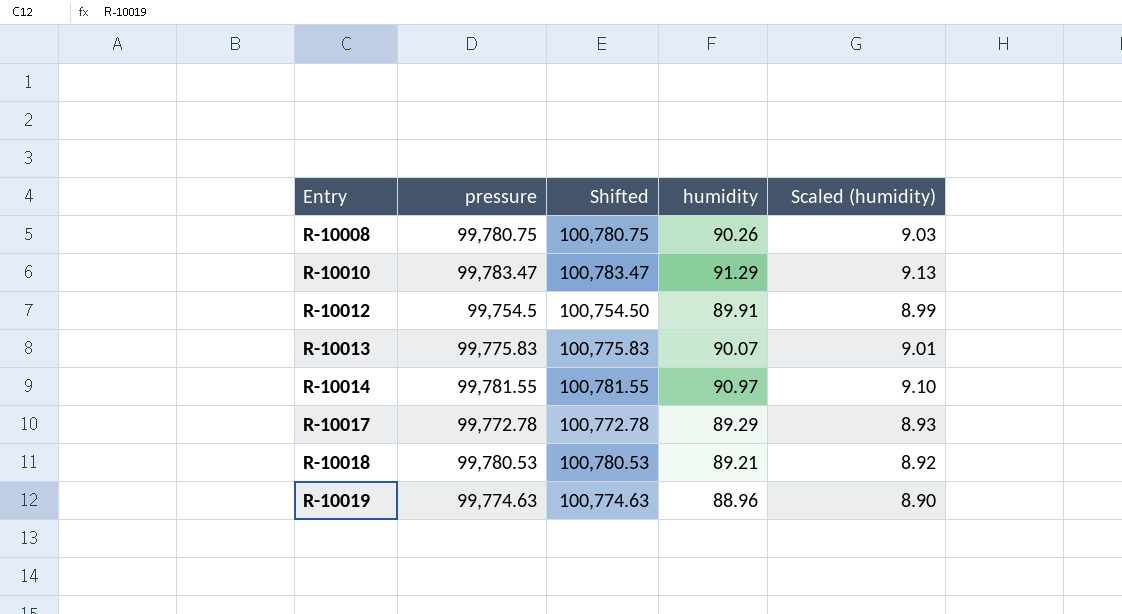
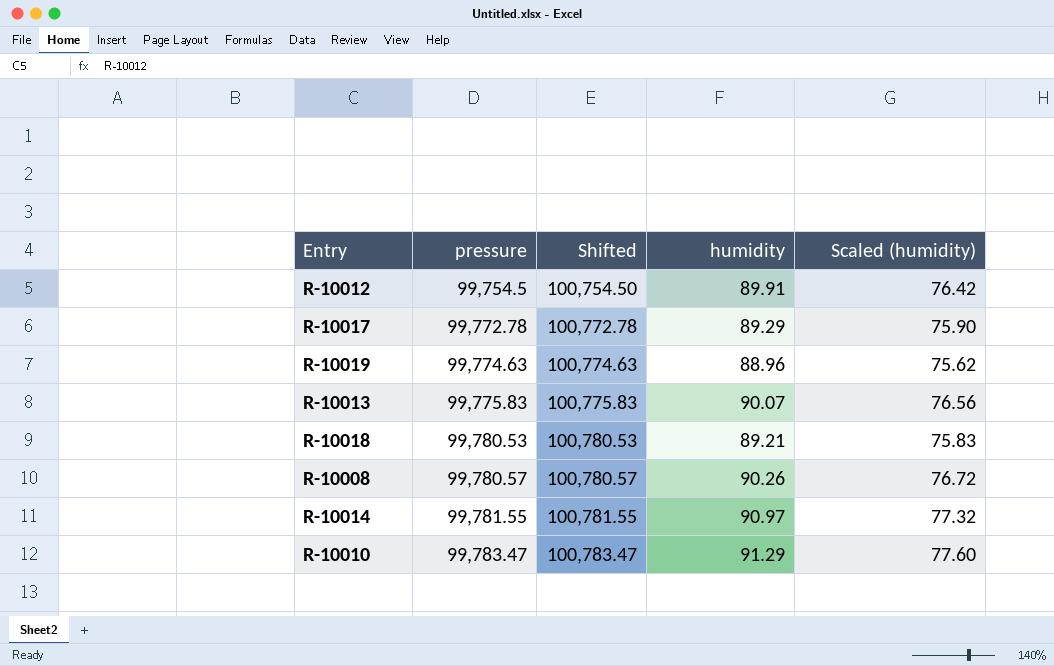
row order: Entry ascending -> pressure ascending
column Scaled (humidity) | formula: [humidity] * 0.1 -> [humidity] * 0.85
R-10008 | pressure: 99,780.75 -> 99,780.57
R-10008 | Shifted: 100,780.75 -> 100,780.57

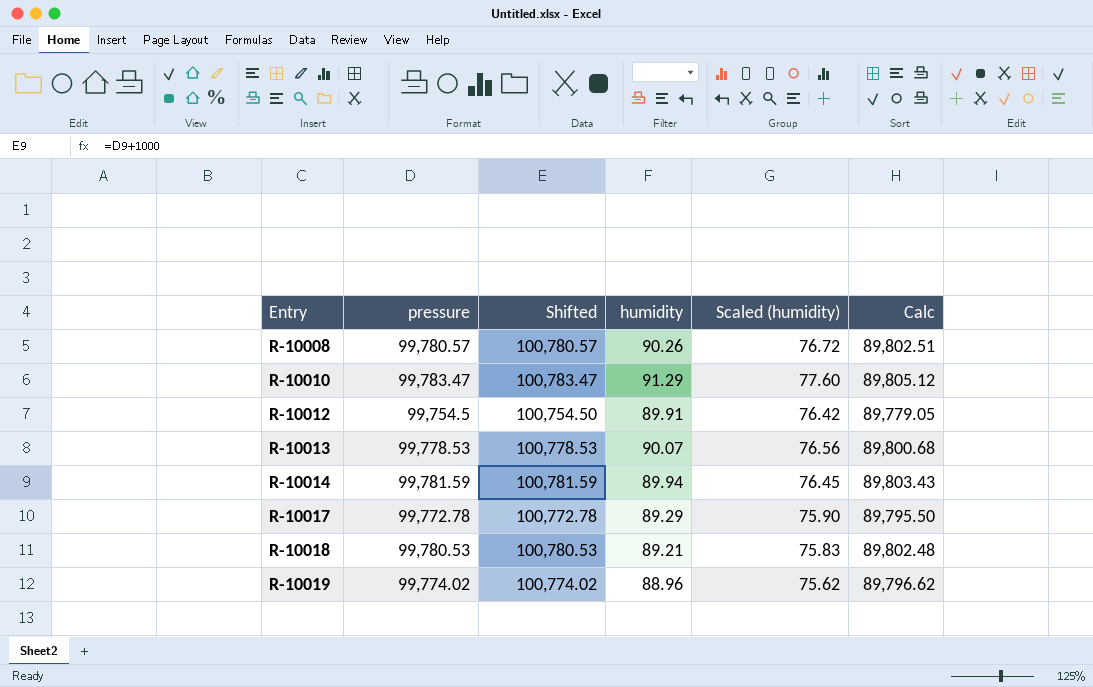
row order: pressure ascending -> Entry ascending
column Calc | formula: none -> [pressure] * 0.9
R-10013 | pressure: 99,775.83 -> 99,778.53
R-10013 | Shifted: 100,775.83 -> 100,778.53
R-10014 | pressure: 99,781.55 -> 99,781.59
R-10014 | Shifted: 100,781.55 -> 100,781.59
R-10014 | humidity: 90.97 -> 89.94
R-10014 | Scaled (humidity): 77.32 -> 76.45
R-10019 | pressure: 99,774.63 -> 99,774.02
R-10019 | Shifted: 100,774.63 -> 100,774.02

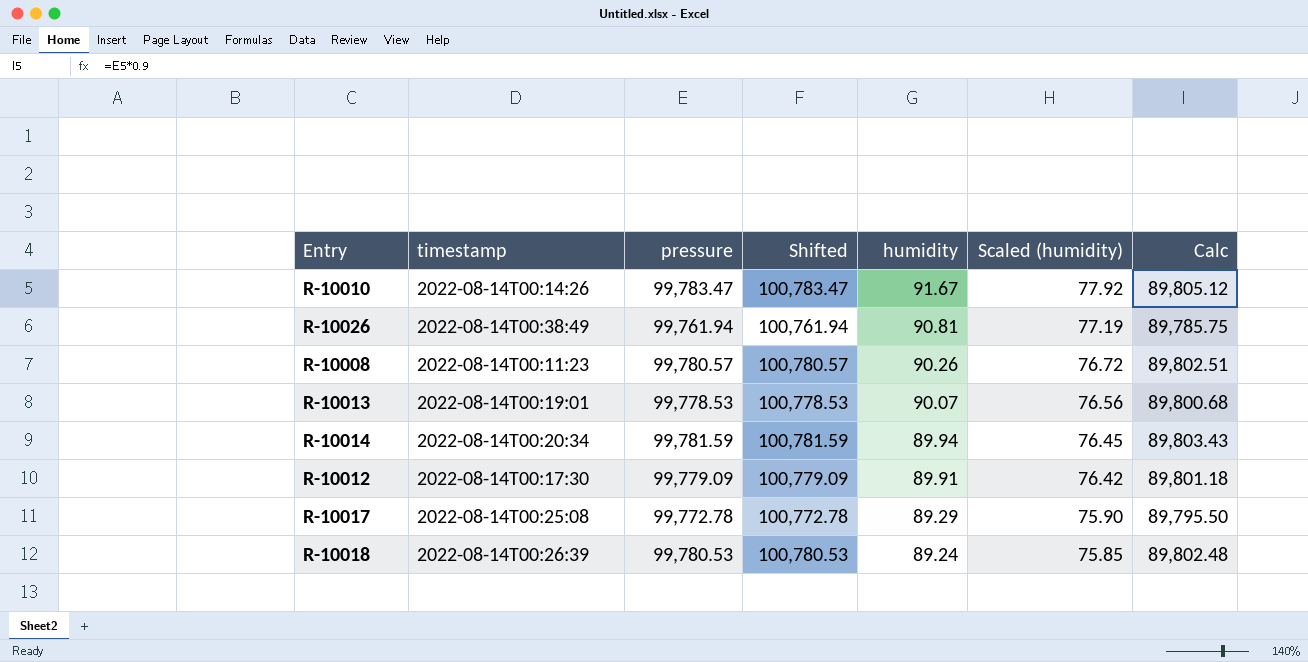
row order: Entry ascending -> humidity descending
column timestamp | position: none -> 2
row R-10019: 99,774.02 | 100,774.02 | 88.96 | 75.62 | 89,796.62 -> none
R-10010 | humidity: 91.29 -> 91.67
R-10010 | Scaled (humidity): 77.60 -> 77.92
row R-10026: none -> 2022-08-14T00:38:49 | 99,761.94 | 100,761.94 | 90.81 | 77.19 | 89,785.75
R-10012 | pressure: 99,754.5 -> 99,779.09
R-10012 | Shifted: 100,754.50 -> 100,779.09
R-10012 | Calc: 89,779.05 -> 89,801.18
R-10018 | humidity: 89.21 -> 89.24
R-10018 | Scaled (humidity): 75.83 -> 75.85

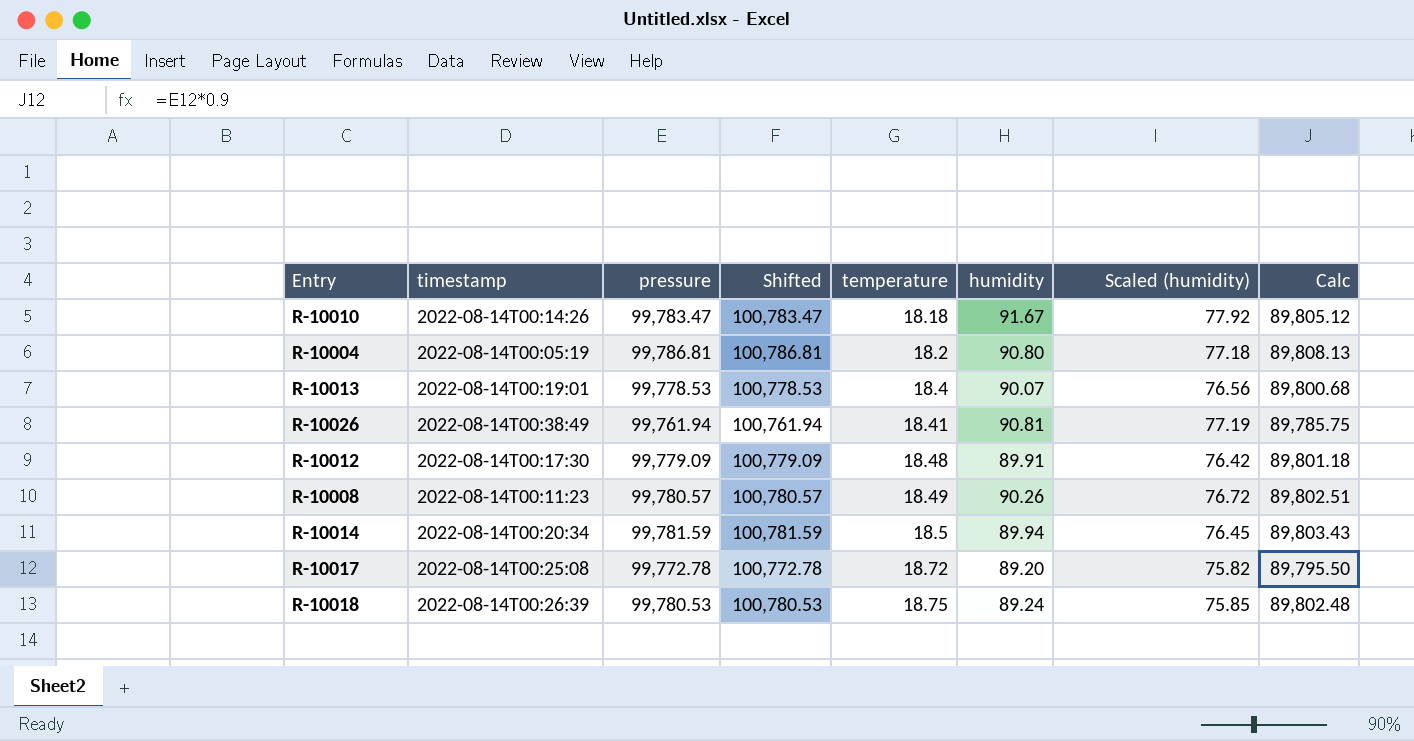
row order: humidity descending -> temperature ascending
column temperature | position: none -> 5
row R-10004: none -> 2022-08-14T00:05:19 | 99,786.81 | 100,786.81 | 18.2 | 90.80 | 77.18 | 89,808.13
R-10017 | humidity: 89.29 -> 89.20
R-10017 | Scaled (humidity): 75.90 -> 75.82

